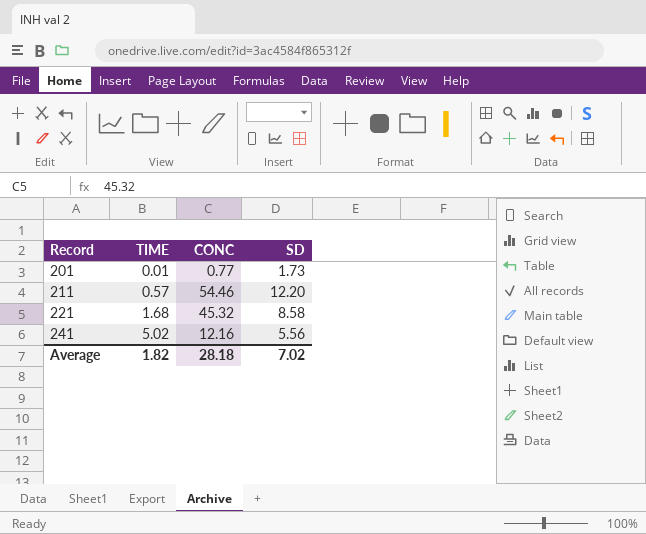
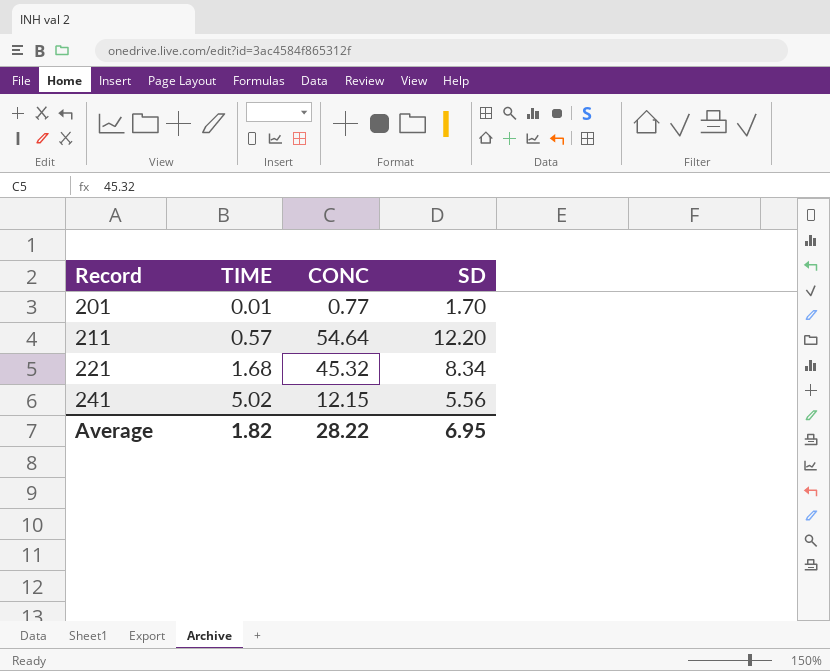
201 | SD: 1.73 -> 1.70
211 | CONC: 54.46 -> 54.64
221 | SD: 8.58 -> 8.34
241 | CONC: 12.16 -> 12.15
Average | CONC: 28.18 -> 28.22
Average | SD: 7.02 -> 6.95

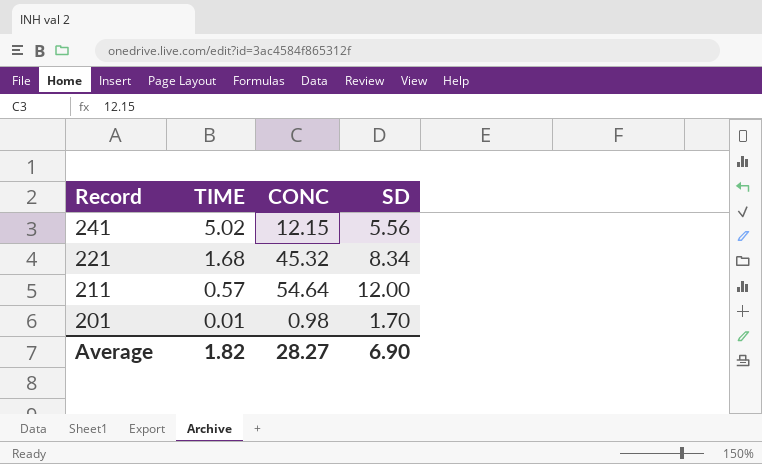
row order: Record ascending -> Record descending
211 | SD: 12.20 -> 12.00
201 | CONC: 0.77 -> 0.98
Average | CONC: 28.22 -> 28.27
Average | SD: 6.95 -> 6.90

